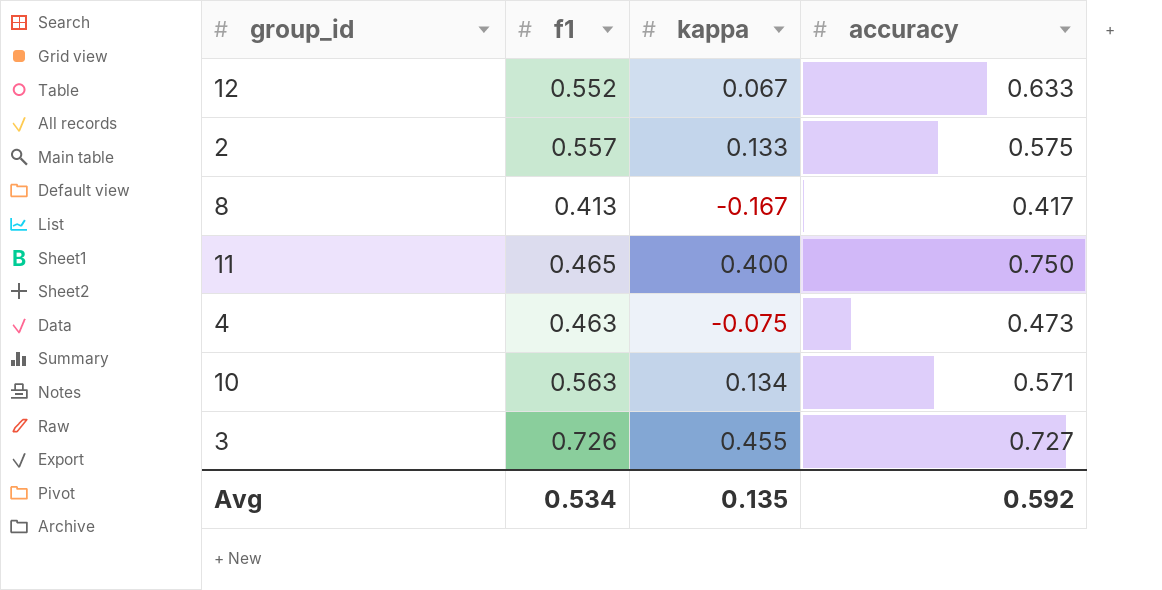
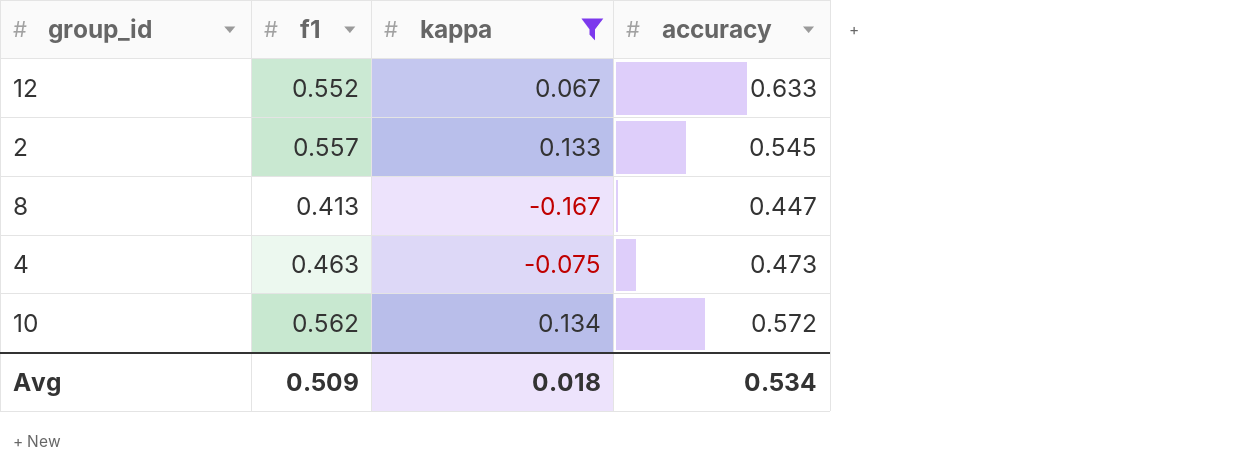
filter: none -> kappa <= 0.134
2 | accuracy: 0.575 -> 0.545
8 | accuracy: 0.417 -> 0.447
10 | f1: 0.563 -> 0.562
10 | accuracy: 0.571 -> 0.572
Avg | f1: 0.534 -> 0.509
Avg | kappa: 0.135 -> 0.018
Avg | accuracy: 0.592 -> 0.534

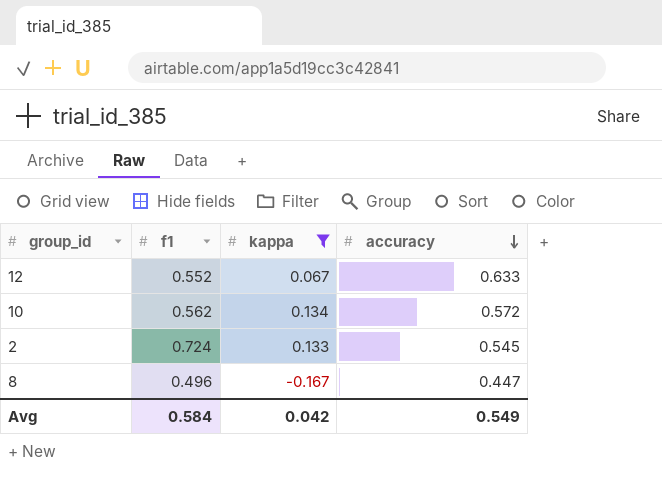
row order: none -> accuracy descending
row 4: 0.463 | -0.075 | 0.473 -> none
2 | f1: 0.557 -> 0.724
8 | f1: 0.413 -> 0.496
Avg | f1: 0.509 -> 0.584
Avg | kappa: 0.018 -> 0.042
Avg | accuracy: 0.534 -> 0.549

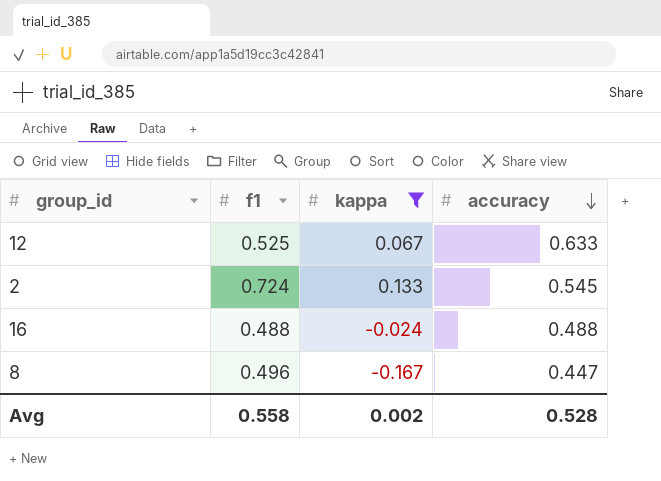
row 10: 0.562 | 0.134 | 0.572 -> none
12 | f1: 0.552 -> 0.525
row 16: none -> 0.488 | -0.024 | 0.488
Avg | f1: 0.584 -> 0.558
Avg | kappa: 0.042 -> 0.002
Avg | accuracy: 0.549 -> 0.528

